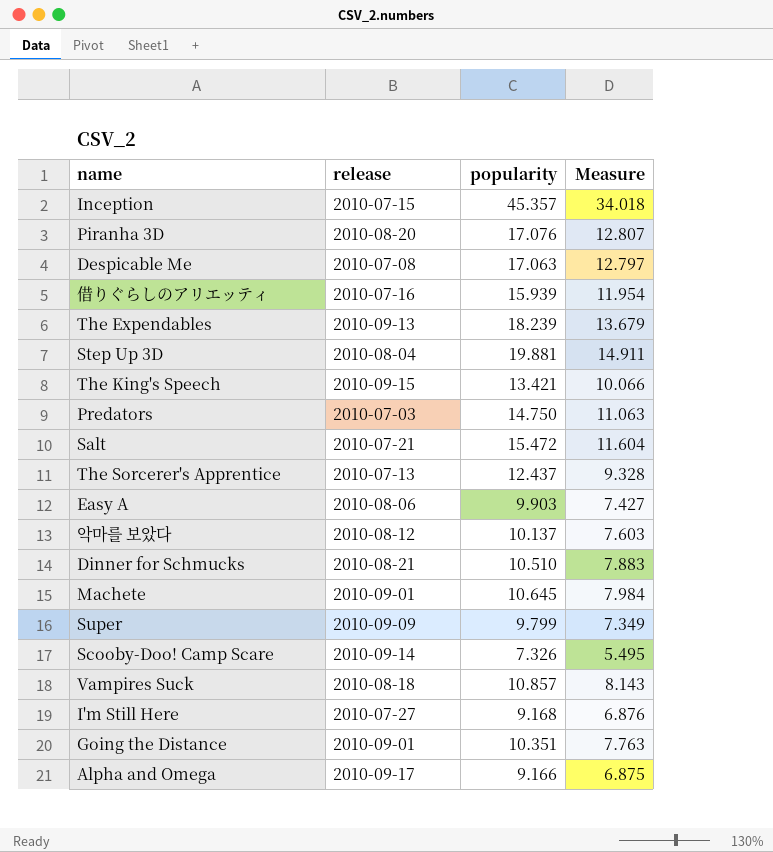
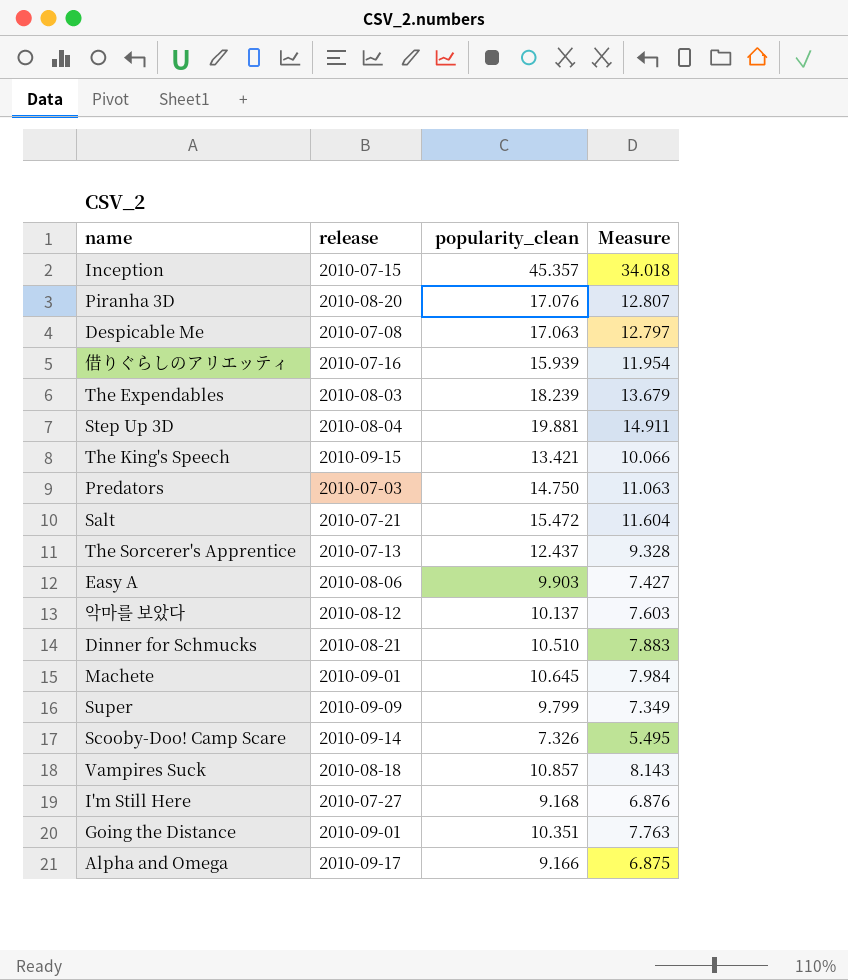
column name: popularity -> popularity_clean
The Expendables | release: 2010-09-13 -> 2010-08-03

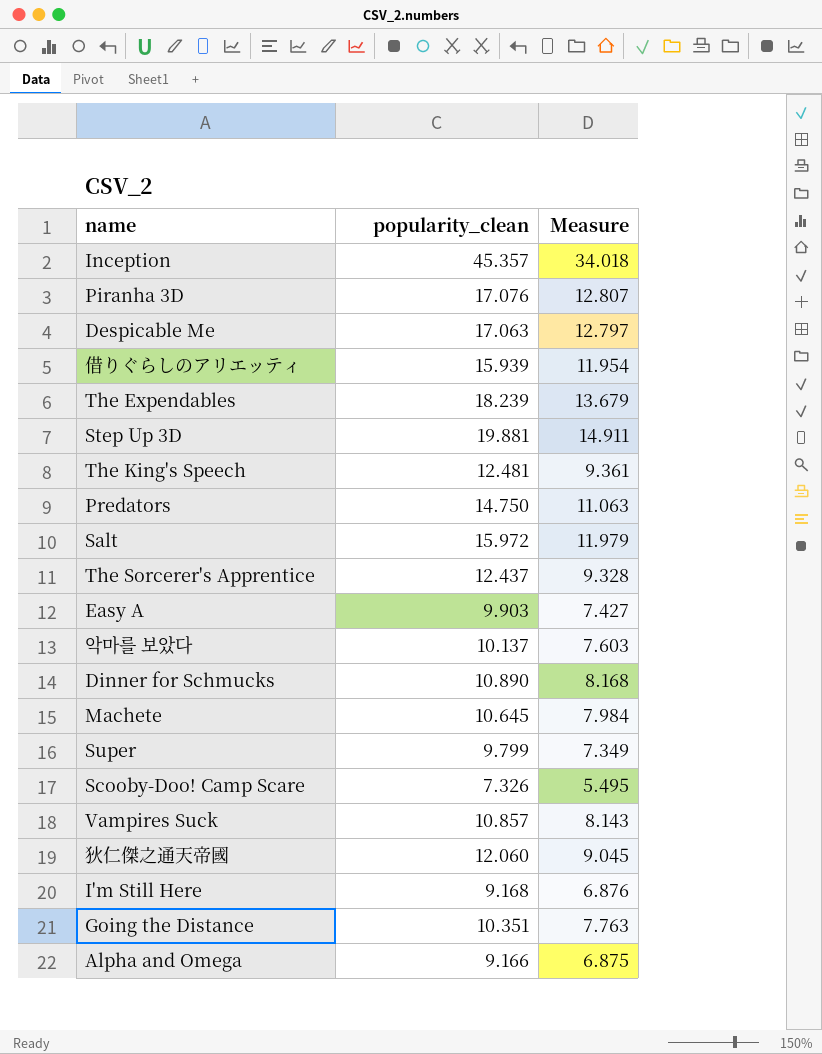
column release | position: 2 -> none
The King's Speech | popularity_clean: 13.421 -> 12.481
The King's Speech | Measure: 10.066 -> 9.361
Salt | popularity_clean: 15.472 -> 15.972
Salt | Measure: 11.604 -> 11.979
Dinner for Schmucks | popularity_clean: 10.510 -> 10.890
Dinner for Schmucks | Measure: 7.883 -> 8.168
row 狄仁傑之通天帝國: none -> 12.060 | 9.045

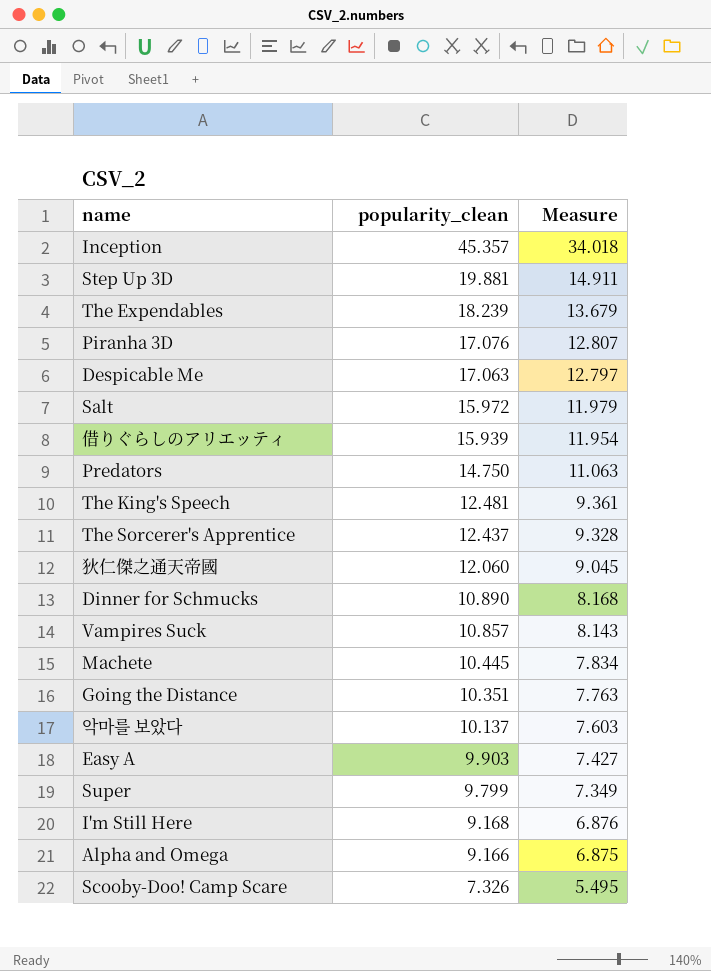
row order: none -> popularity_clean descending
Machete | popularity_clean: 10.645 -> 10.445
Machete | Measure: 7.984 -> 7.834

